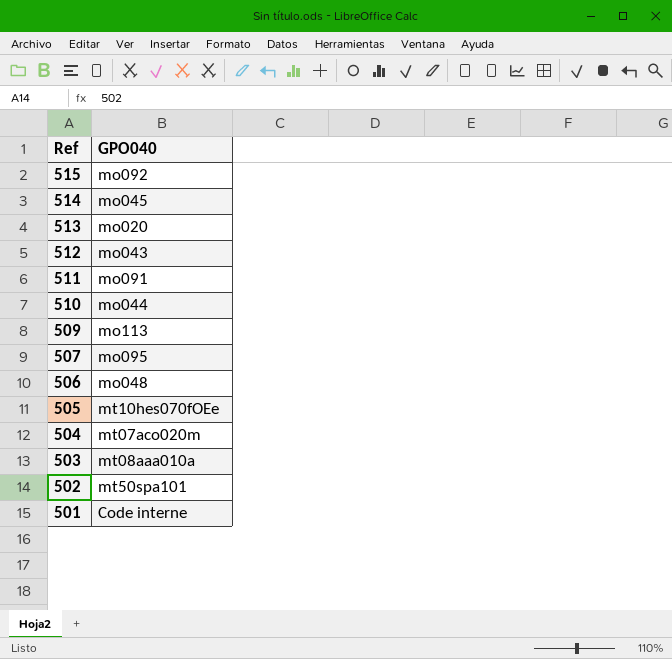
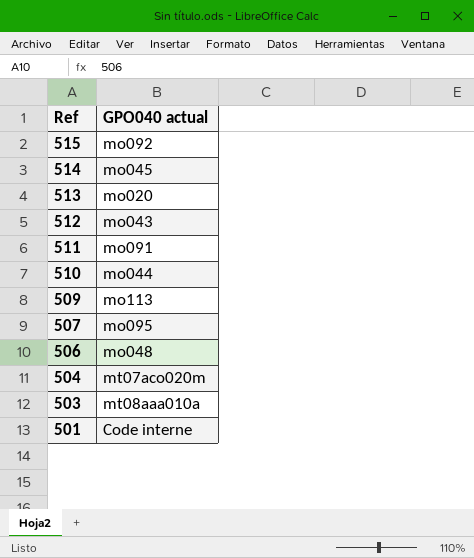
column name: GPO040 -> GPO040 actual
row 505: mt10hes070fOEe -> none
row 502: mt50spa101 -> none

